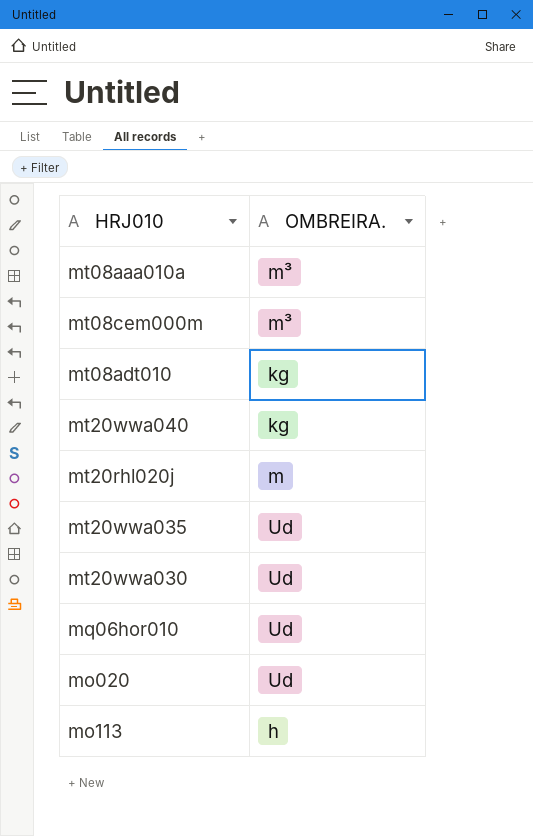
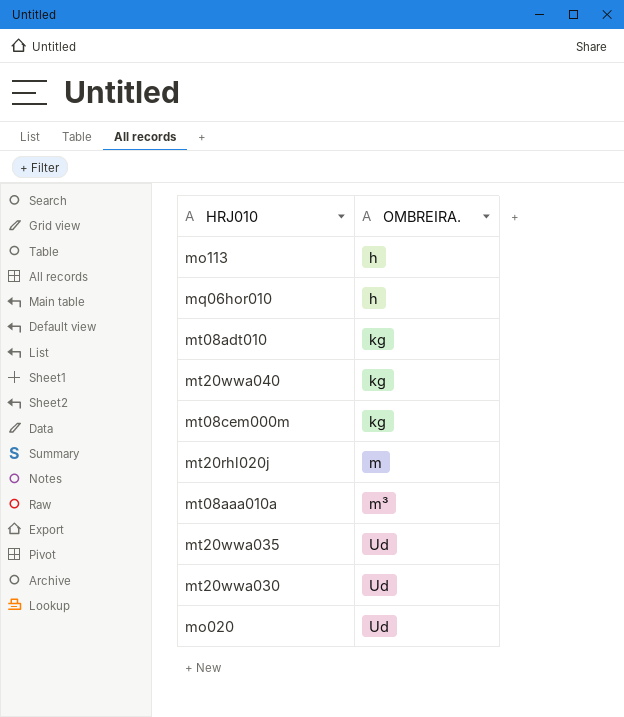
row order: none -> OMBREIRA. ascending
mq06hor010 | OMBREIRA.: Ud -> h
mt08cem000m | OMBREIRA.: m³ -> kg

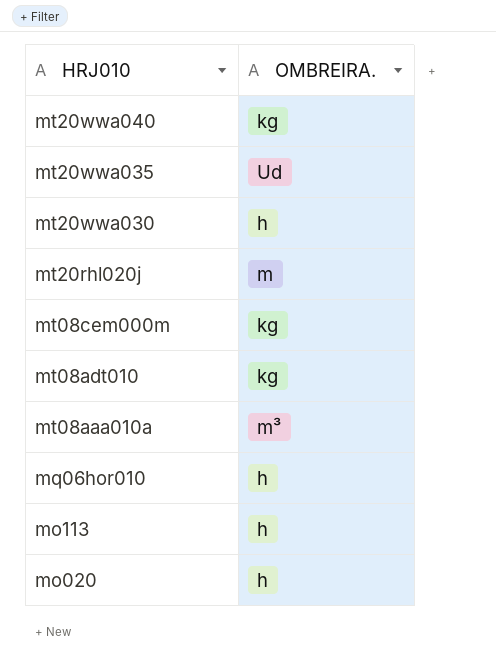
row order: OMBREIRA. ascending -> HRJ010 descending
mt20wwa030 | OMBREIRA.: Ud -> h
mo020 | OMBREIRA.: Ud -> h

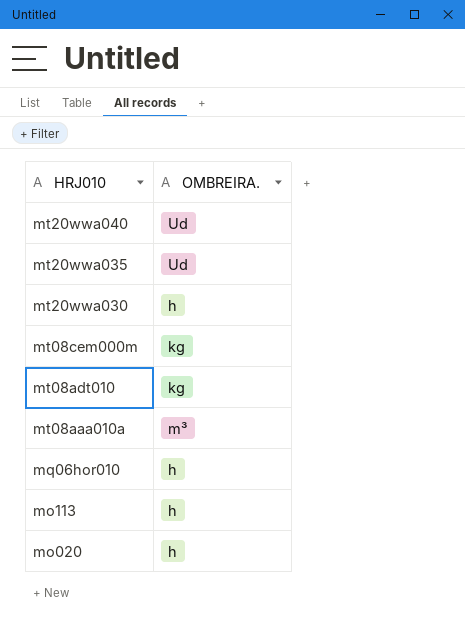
row mt20rhl020j: m -> none
mt20wwa040 | OMBREIRA.: kg -> Ud

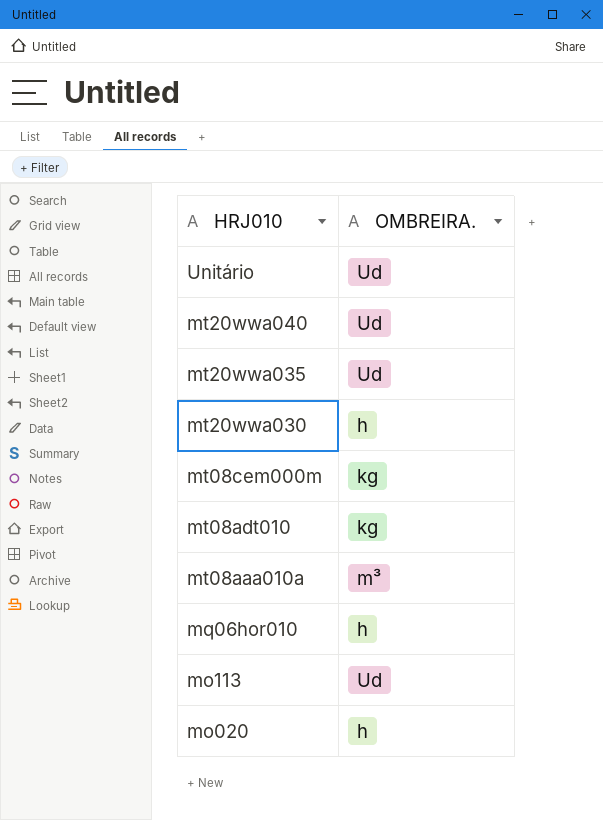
row Unitário: none -> Ud
mo113 | OMBREIRA.: h -> Ud

